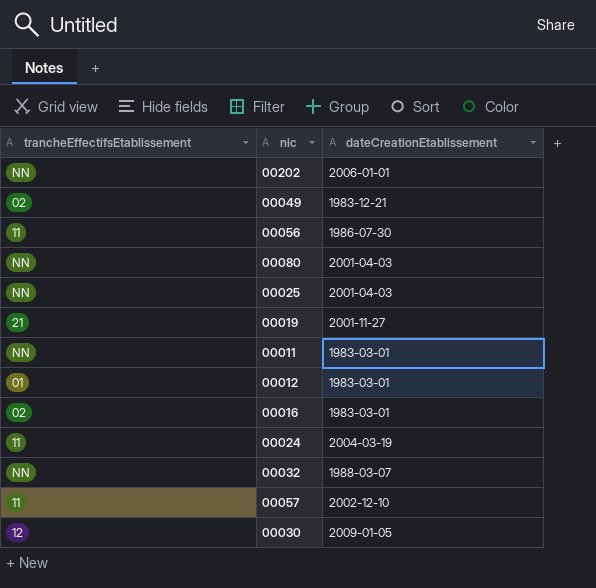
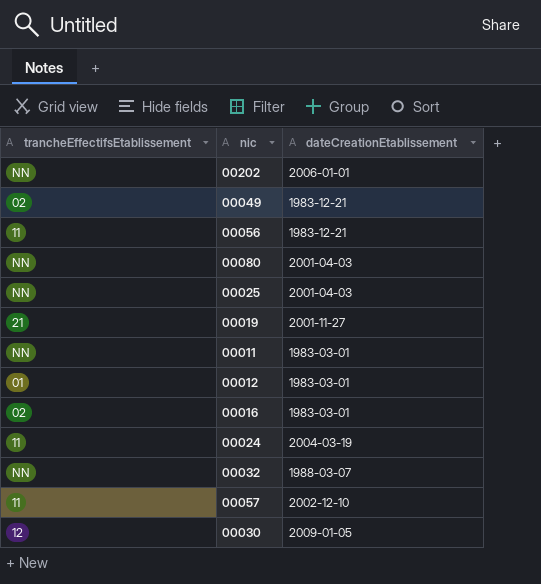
00056 | dateCreationEtablissement: 1986-07-30 -> 1983-12-21

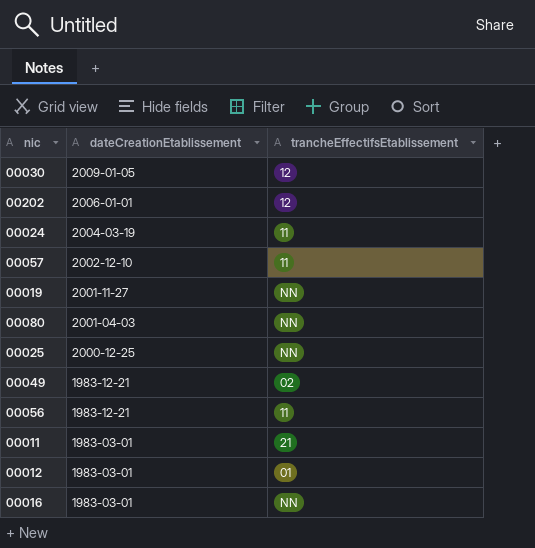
row order: none -> dateCreationEtablissement descending
column trancheEffectifsEtablissement | position: 1 -> 3
row 00032: NN | 1988-03-07 -> none
00202 | trancheEffectifsEtablissement: NN -> 12
00019 | trancheEffectifsEtablissement: 21 -> NN
00025 | dateCreationEtablissement: 2001-04-03 -> 2000-12-25
00011 | trancheEffectifsEtablissement: NN -> 21
00016 | trancheEffectifsEtablissement: 02 -> NN

